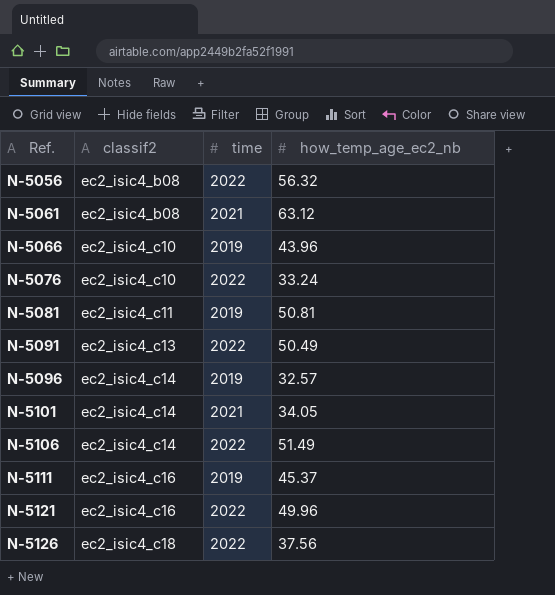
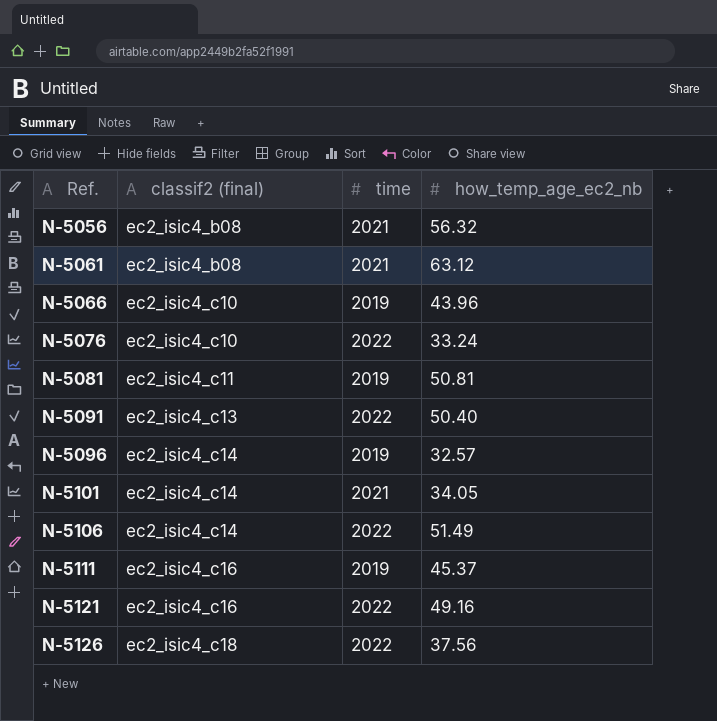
column name: classif2 -> classif2 (final)
N-5056 | time: 2022 -> 2021
N-5091 | how_temp_age_ec2_nb: 50.49 -> 50.40
N-5121 | how_temp_age_ec2_nb: 49.96 -> 49.16

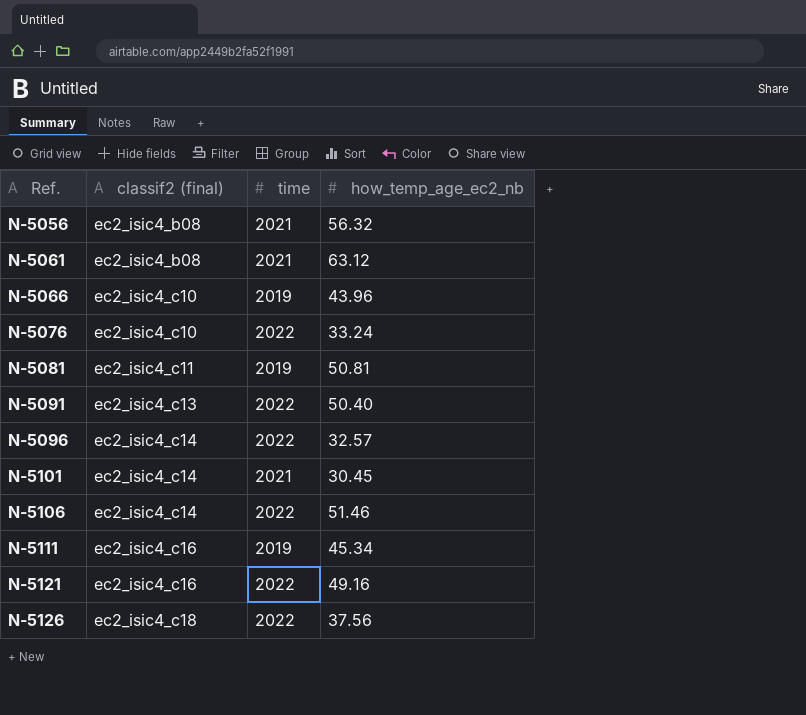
N-5096 | time: 2019 -> 2022
N-5101 | how_temp_age_ec2_nb: 34.05 -> 30.45
N-5106 | how_temp_age_ec2_nb: 51.49 -> 51.46
N-5111 | how_temp_age_ec2_nb: 45.37 -> 45.34

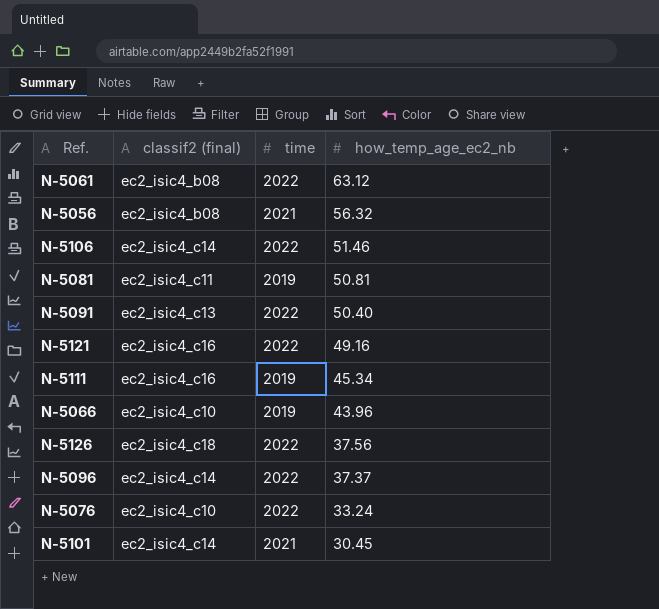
row order: Ref. ascending -> how_temp_age_ec2_nb descending
N-5061 | time: 2021 -> 2022
N-5096 | how_temp_age_ec2_nb: 32.57 -> 37.37

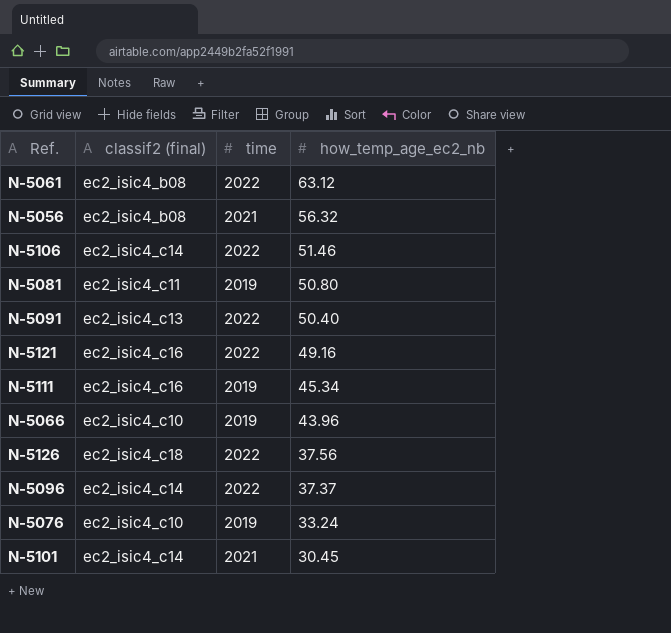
N-5081 | how_temp_age_ec2_nb: 50.81 -> 50.80
N-5076 | time: 2022 -> 2019

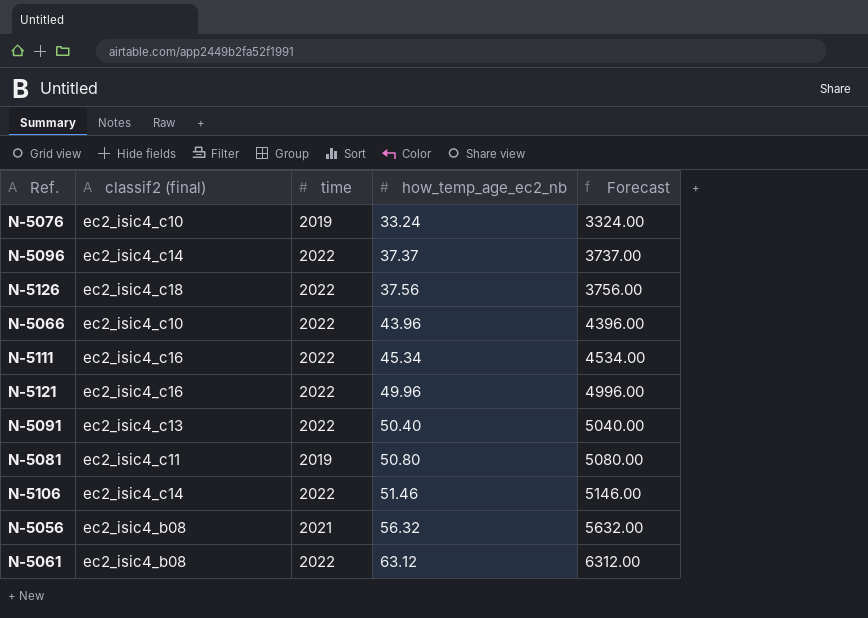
row order: how_temp_age_ec2_nb descending -> how_temp_age_ec2_nb ascending
column Forecast | formula: none -> [how_temp_age_ec2_nb] * 100
row N-5101: ec2_isic4_c14 | 2021 | 30.45 -> none
N-5066 | time: 2019 -> 2022
N-5111 | time: 2019 -> 2022
N-5121 | how_temp_age_ec2_nb: 49.16 -> 49.96

